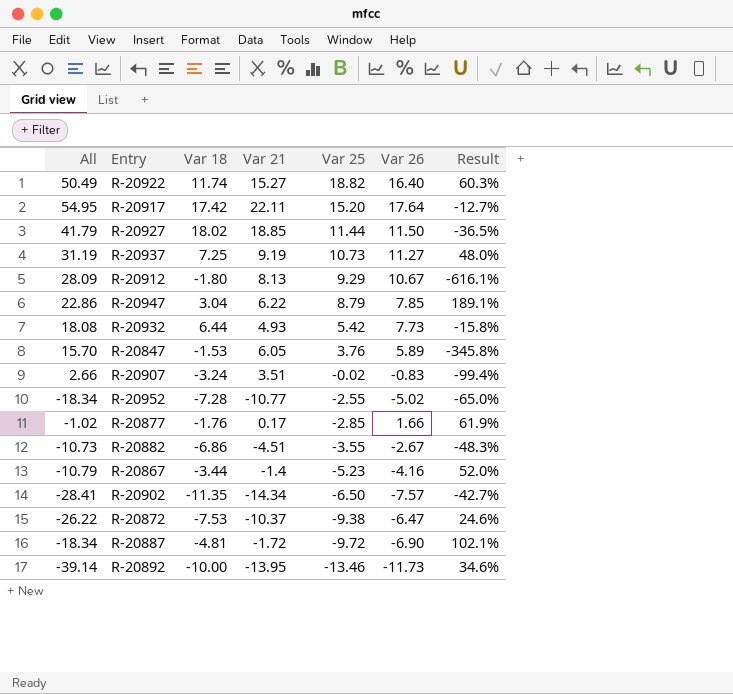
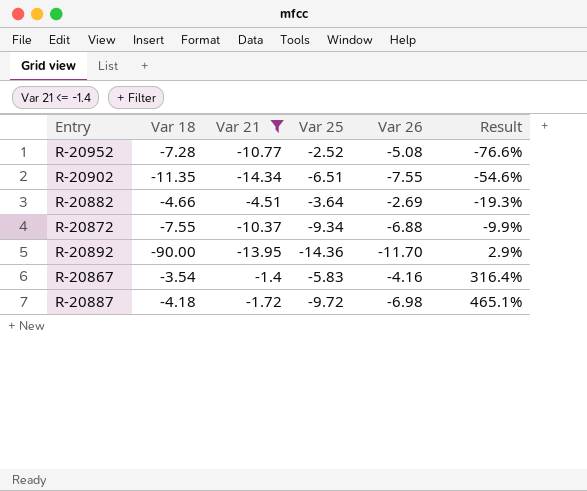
filter: none -> Var 21 <= -1.4
row order: Var 25 descending -> Result ascending
column All | formula: [Var 21] + [Var 25] + [Var 26] -> none
column Result | formula: ([Var 25] - [Var 18]) / [Var 18] -> ([Var 25] - [Var 21]) / [Var 21]
R-20952 | Var 25: -2.55 -> -2.52
R-20952 | Var 26: -5.02 -> -5.08
R-20902 | Var 25: -6.50 -> -6.51
R-20902 | Var 26: -7.57 -> -7.55
R-20882 | Var 18: -6.86 -> -4.66
R-20882 | Var 25: -3.55 -> -3.64
R-20882 | Var 26: -2.67 -> -2.69
R-20872 | Var 18: -7.53 -> -7.55
R-20872 | Var 25: -9.38 -> -9.34
R-20872 | Var 26: -6.47 -> -6.88
R-20892 | Var 18: -10.00 -> -90.00
R-20892 | Var 25: -13.46 -> -14.36
R-20892 | Var 26: -11.73 -> -11.70
R-20867 | Var 18: -3.44 -> -3.54
R-20867 | Var 25: -5.23 -> -5.83
R-20887 | Var 18: -4.81 -> -4.18
R-20887 | Var 26: -6.90 -> -6.98

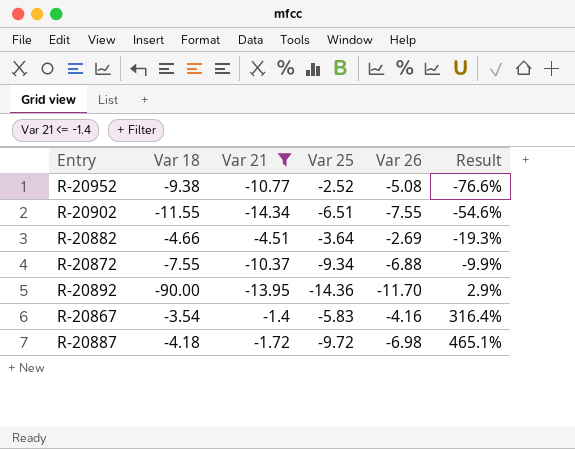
R-20952 | Var 18: -7.28 -> -9.38
R-20902 | Var 18: -11.35 -> -11.55

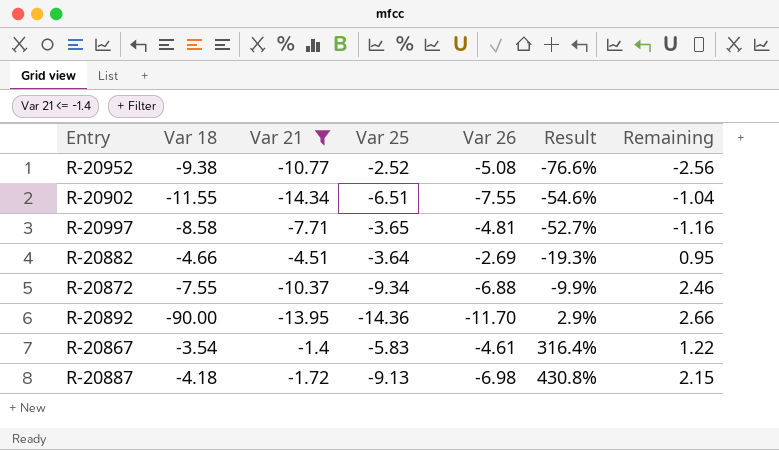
column Remaining | formula: none -> [Var 26] - [Var 25]
row R-20997: none -> -8.58 | -7.71 | -3.65 | -4.81 | -52.7% | -1.16
R-20867 | Var 26: -4.16 -> -4.61
R-20887 | Var 25: -9.72 -> -9.13
R-20887 | Result: 465.1% -> 430.8%

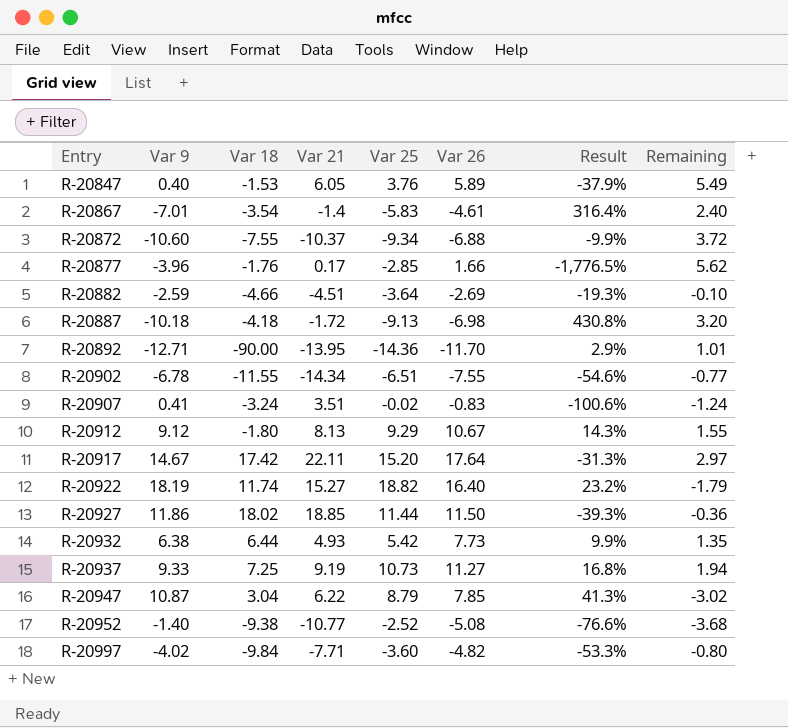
filter: Var 21 <= -1.4 -> none
row order: Result ascending -> Entry ascending
column Var 9 | position: none -> 2
column Remaining | formula: [Var 26] - [Var 25] -> [Var 26] - [Var 9]
R-20997 | Var 18: -8.58 -> -9.84
R-20997 | Var 25: -3.65 -> -3.60
R-20997 | Var 26: -4.81 -> -4.82
R-20997 | Result: -52.7% -> -53.3%

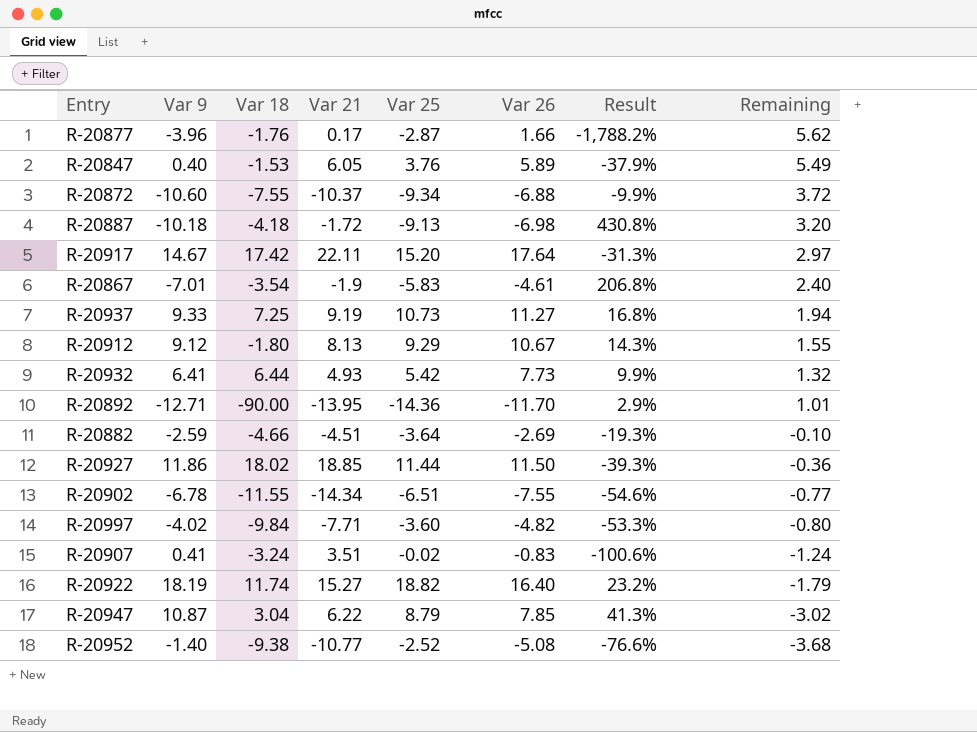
row order: Entry ascending -> Remaining descending
R-20877 | Var 25: -2.85 -> -2.87
R-20877 | Result: -1,776.5% -> -1,788.2%
R-20867 | Var 21: -1.4 -> -1.9
R-20867 | Result: 316.4% -> 206.8%
R-20932 | Var 9: 6.38 -> 6.41
R-20932 | Remaining: 1.35 -> 1.32

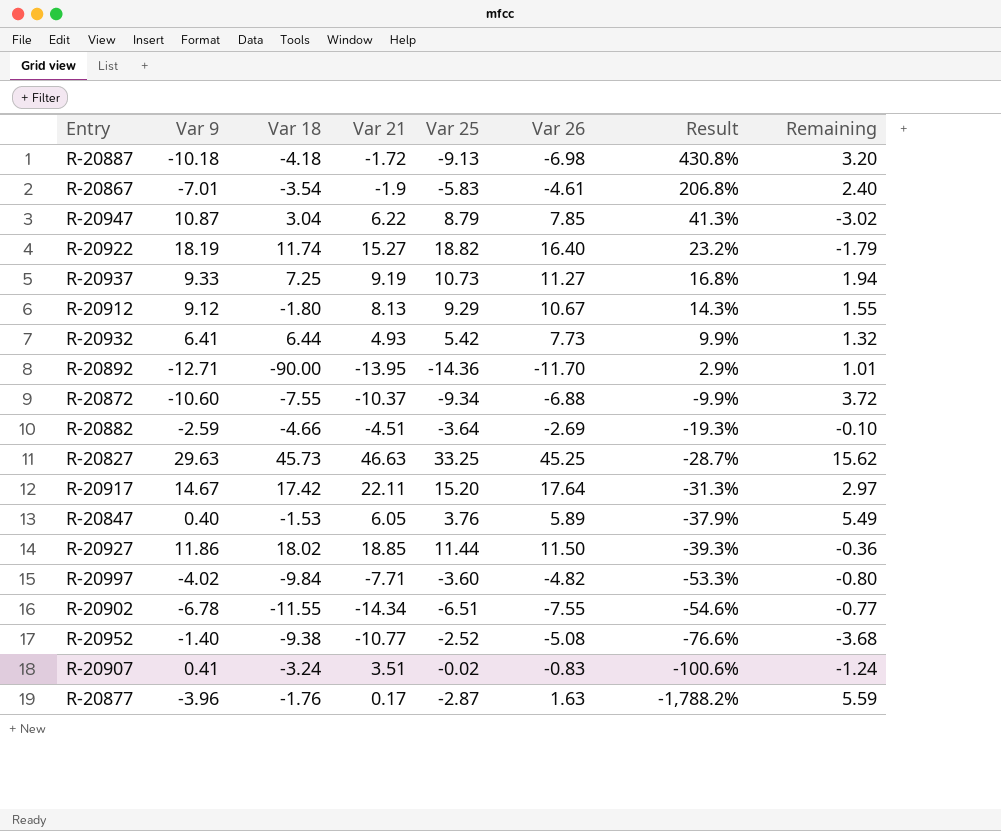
row order: Remaining descending -> Result descending
row R-20827: none -> 29.63 | 45.73 | 46.63 | 33.25 | 45.25 | -28.7% | 15.62
R-20877 | Var 26: 1.66 -> 1.63
R-20877 | Remaining: 5.62 -> 5.59

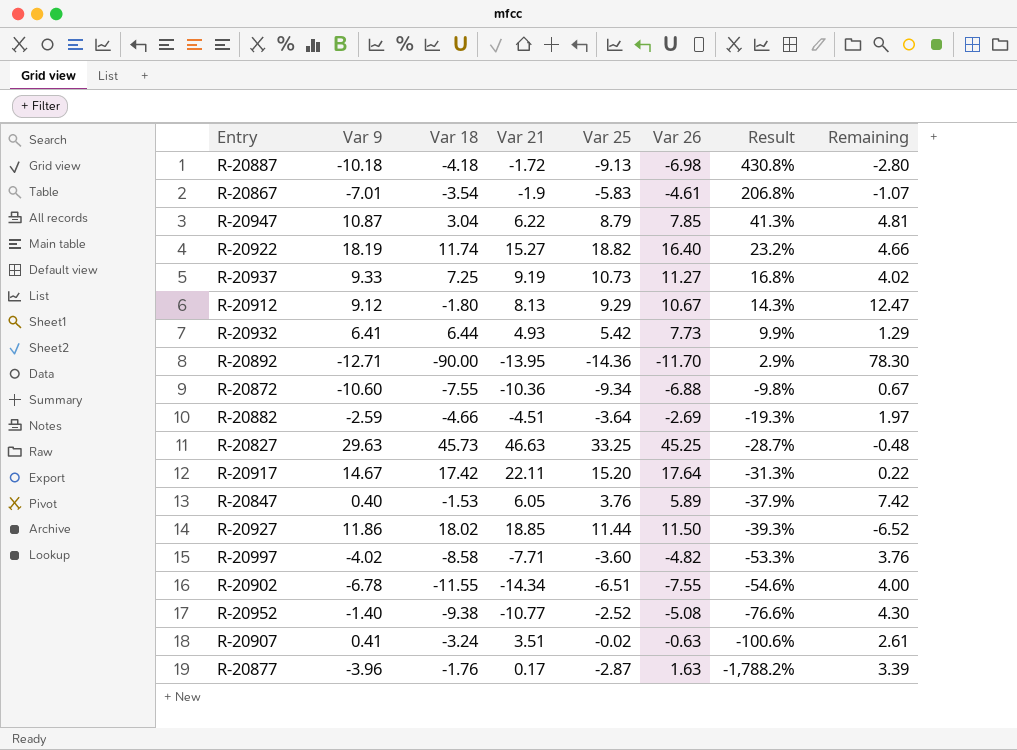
column Remaining | formula: [Var 26] - [Var 9] -> [Var 26] - [Var 18]
R-20872 | Var 21: -10.37 -> -10.36
R-20872 | Result: -9.9% -> -9.8%
R-20997 | Var 18: -9.84 -> -8.58
R-20907 | Var 26: -0.83 -> -0.63

